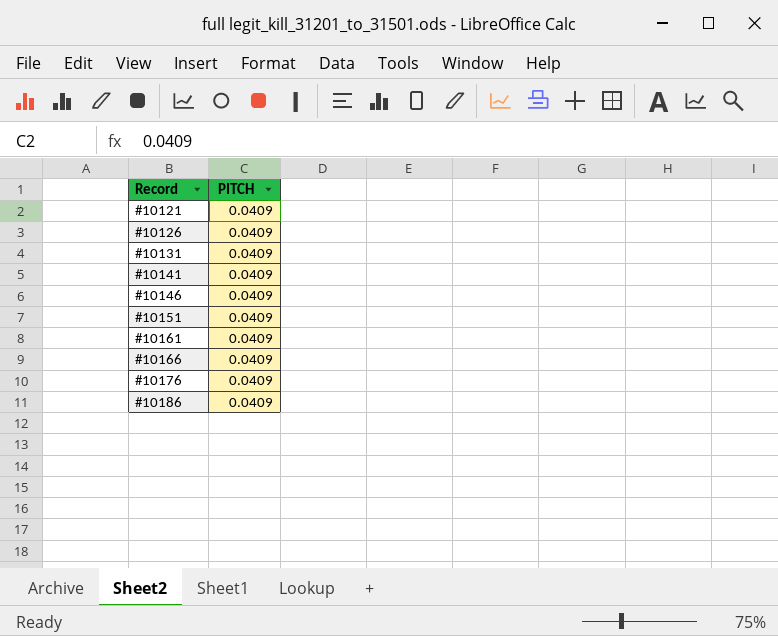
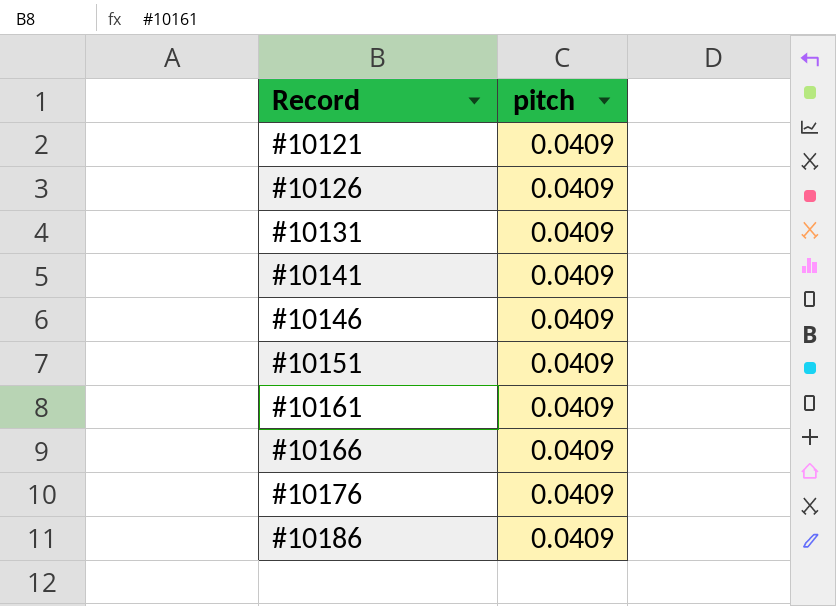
column name: PITCH -> pitch

